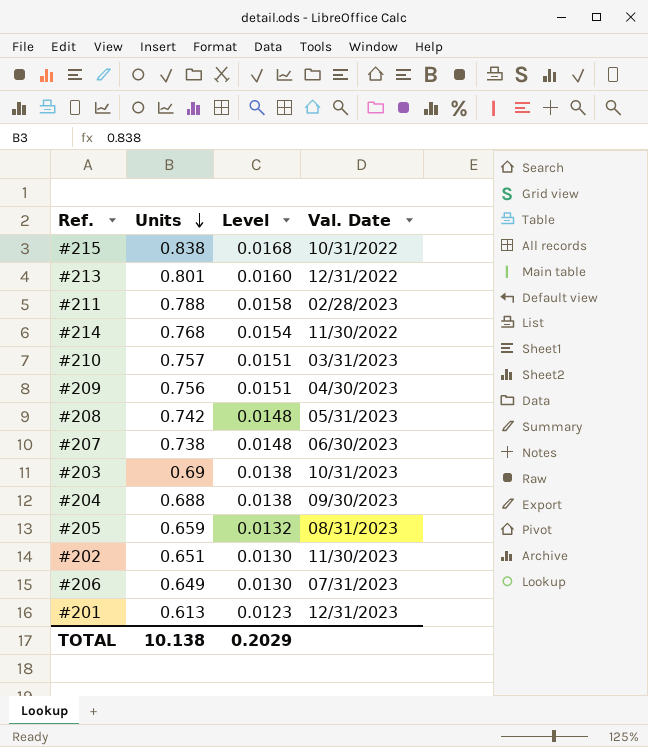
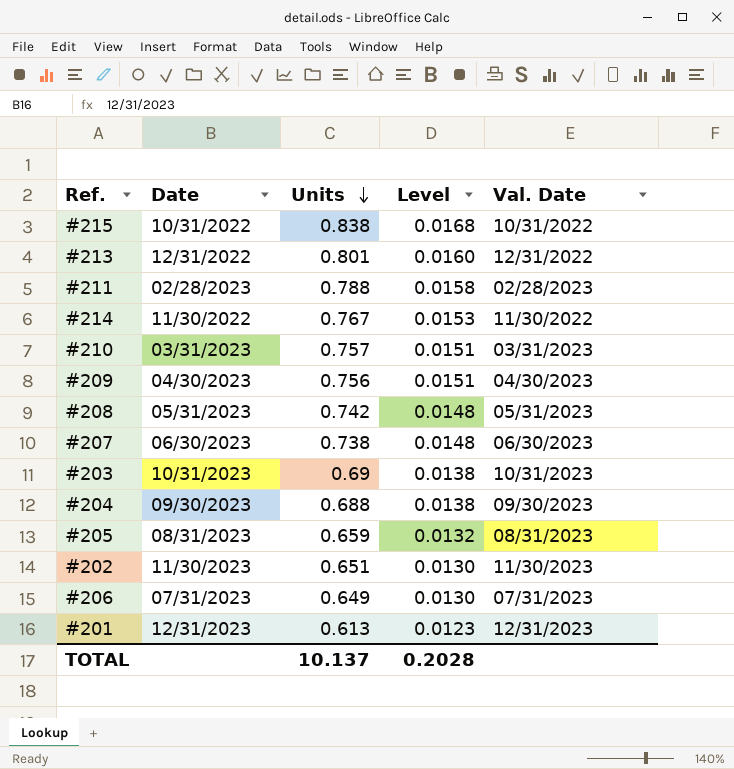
column Date | position: none -> 2
#214 | Units: 0.768 -> 0.767
#214 | Level: 0.0154 -> 0.0153
TOTAL | Units: 10.138 -> 10.137
TOTAL | Level: 0.2029 -> 0.2028

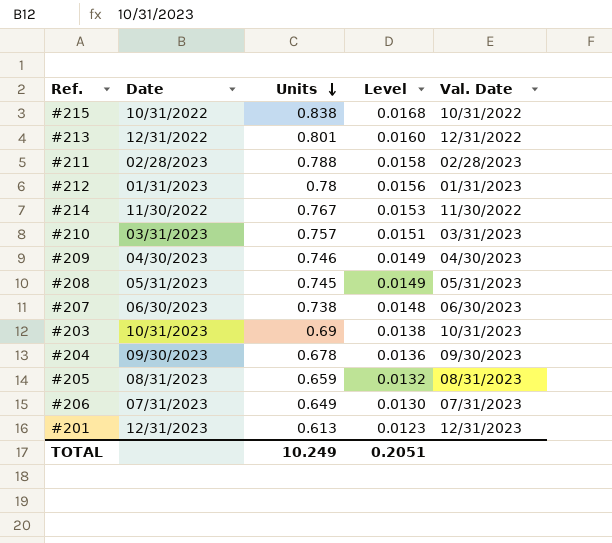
row #202: 11/30/2023 | 0.651 | 0.0130 | 11/30/2023 -> none
row #212: none -> 01/31/2023 | 0.78 | 0.0156 | 01/31/2023
#209 | Units: 0.756 -> 0.746
#209 | Level: 0.0151 -> 0.0149
#208 | Units: 0.742 -> 0.745
#208 | Level: 0.0148 -> 0.0149
#204 | Units: 0.688 -> 0.678
#204 | Level: 0.0138 -> 0.0136
TOTAL | Units: 10.137 -> 10.249
TOTAL | Level: 0.2028 -> 0.2051

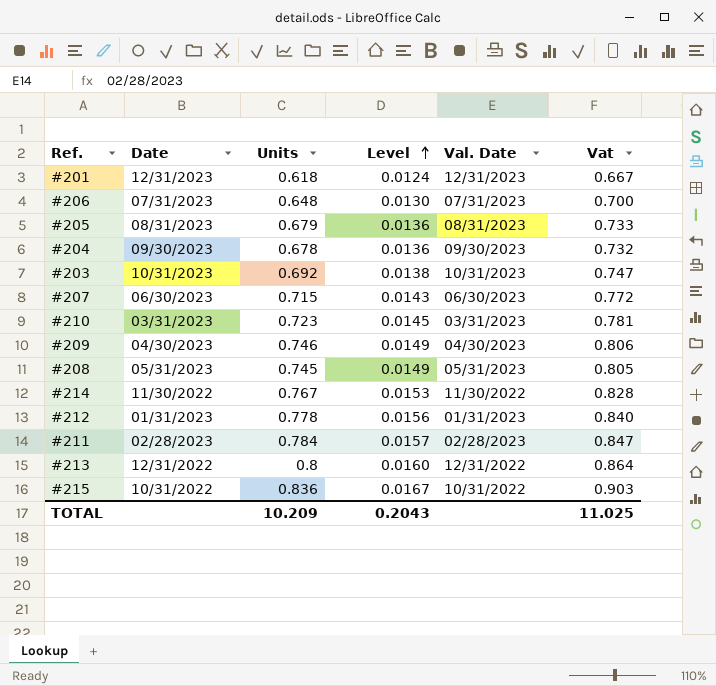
row order: Units descending -> Level ascending
column Vat | formula: none -> [Units] * 1.08
#201 | Units: 0.613 -> 0.618
#201 | Level: 0.0123 -> 0.0124
#206 | Units: 0.649 -> 0.648
#205 | Units: 0.659 -> 0.679
#205 | Level: 0.0132 -> 0.0136
#203 | Units: 0.69 -> 0.692
#207 | Units: 0.738 -> 0.715
#207 | Level: 0.0148 -> 0.0143
#210 | Units: 0.757 -> 0.723
#210 | Level: 0.0151 -> 0.0145
#212 | Units: 0.78 -> 0.778
#211 | Units: 0.788 -> 0.784
#211 | Level: 0.0158 -> 0.0157
#213 | Units: 0.801 -> 0.8
#215 | Units: 0.838 -> 0.836
#215 | Level: 0.0168 -> 0.0167
TOTAL | Units: 10.249 -> 10.209
TOTAL | Level: 0.2051 -> 0.2043

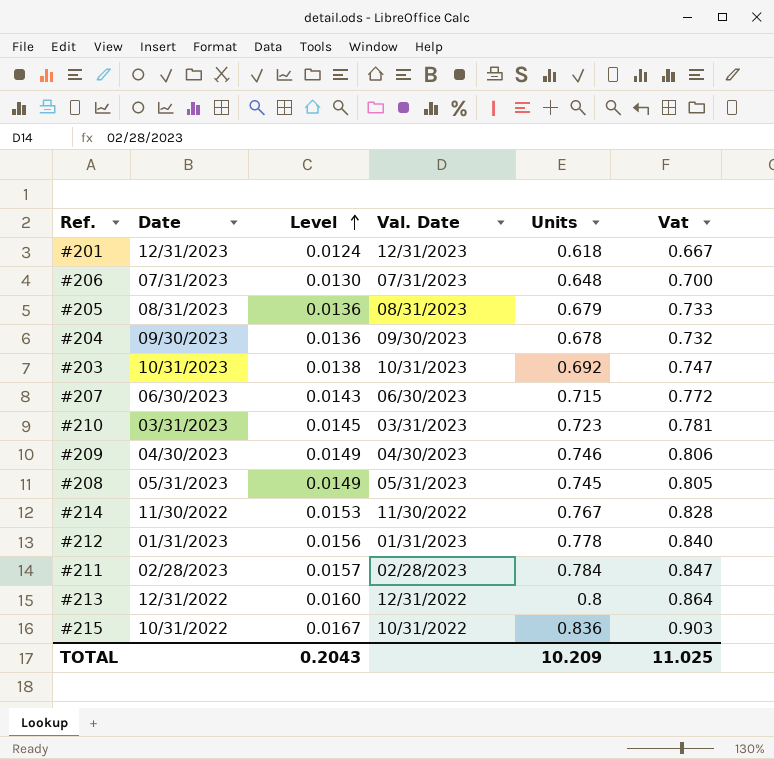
column Units | position: 3 -> 5

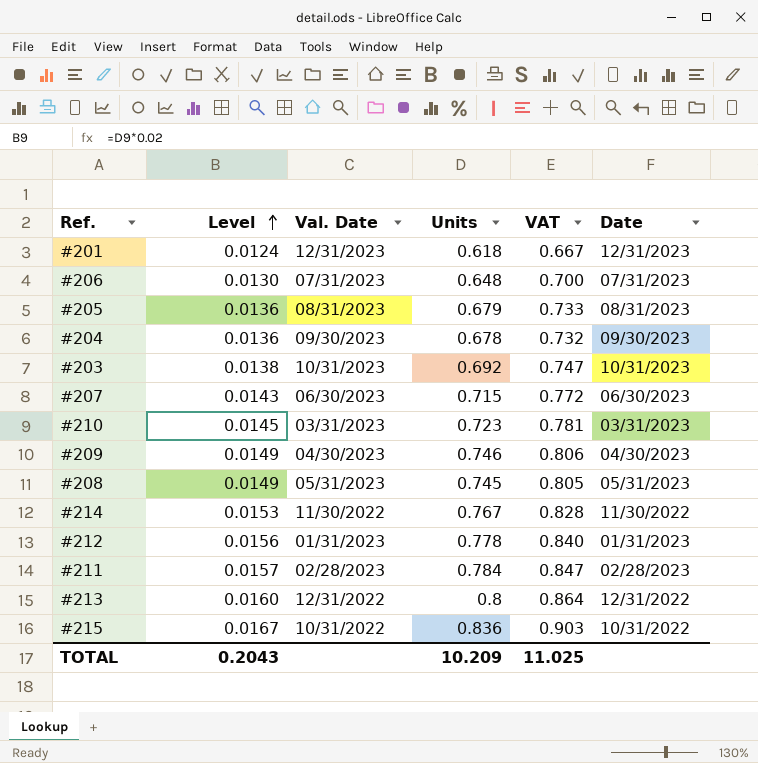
column name: Vat -> VAT
column Date | position: 2 -> 6

